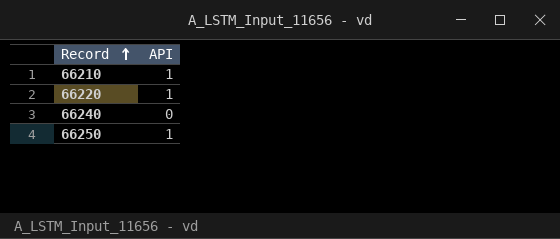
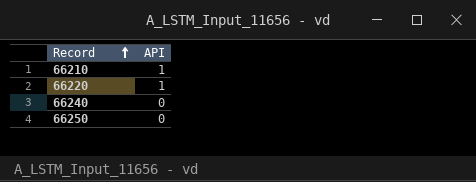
66250 | API: 1 -> 0

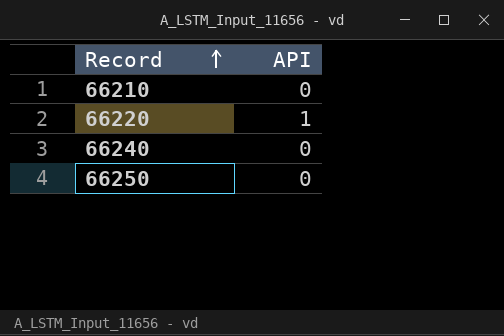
66210 | API: 1 -> 0

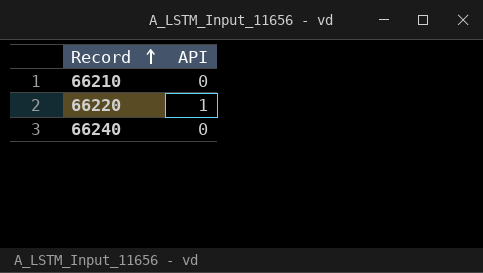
row 66250: 0 -> none

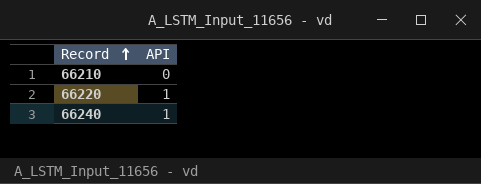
66240 | API: 0 -> 1

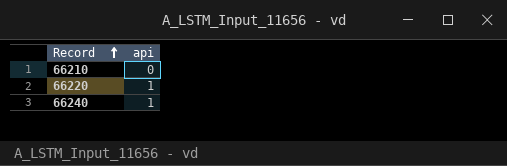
column name: API -> api

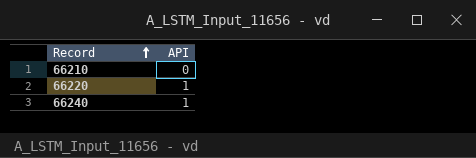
column name: api -> API

